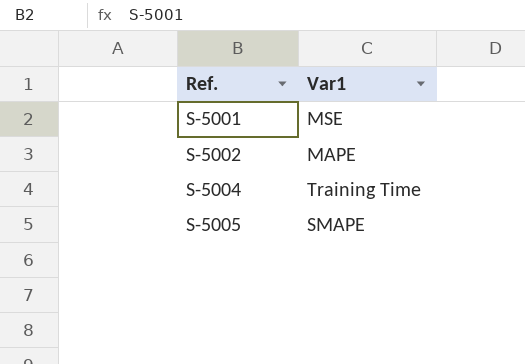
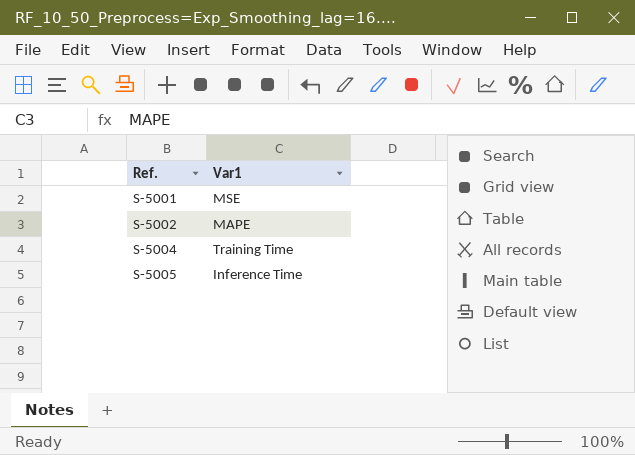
S-5005 | Var1: SMAPE -> Inference Time

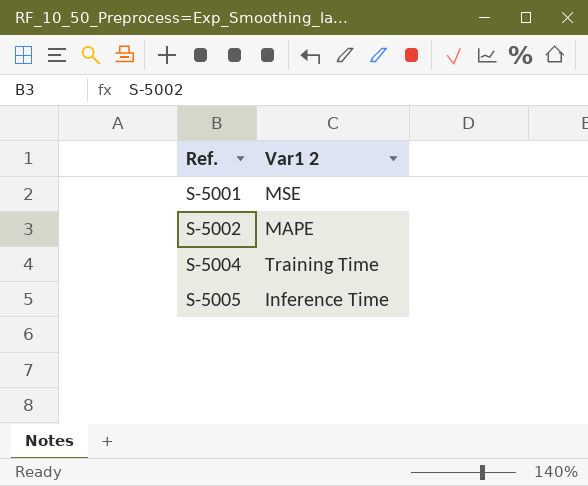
column name: Var1 -> Var1 2

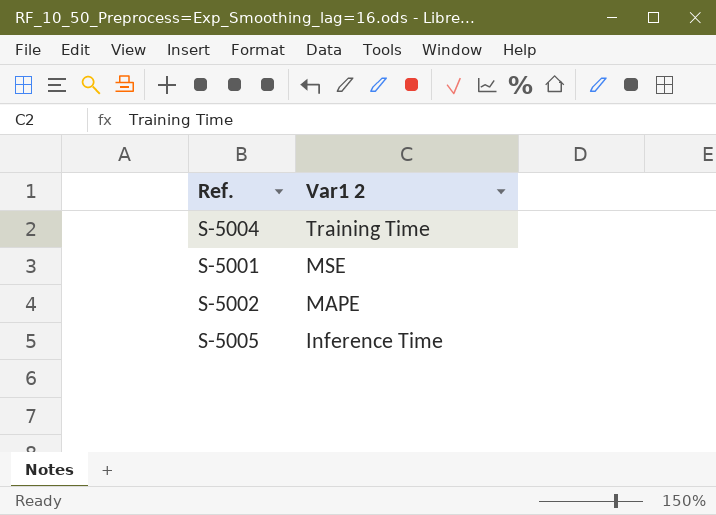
row order: Ref. ascending -> Var1 2 descending

